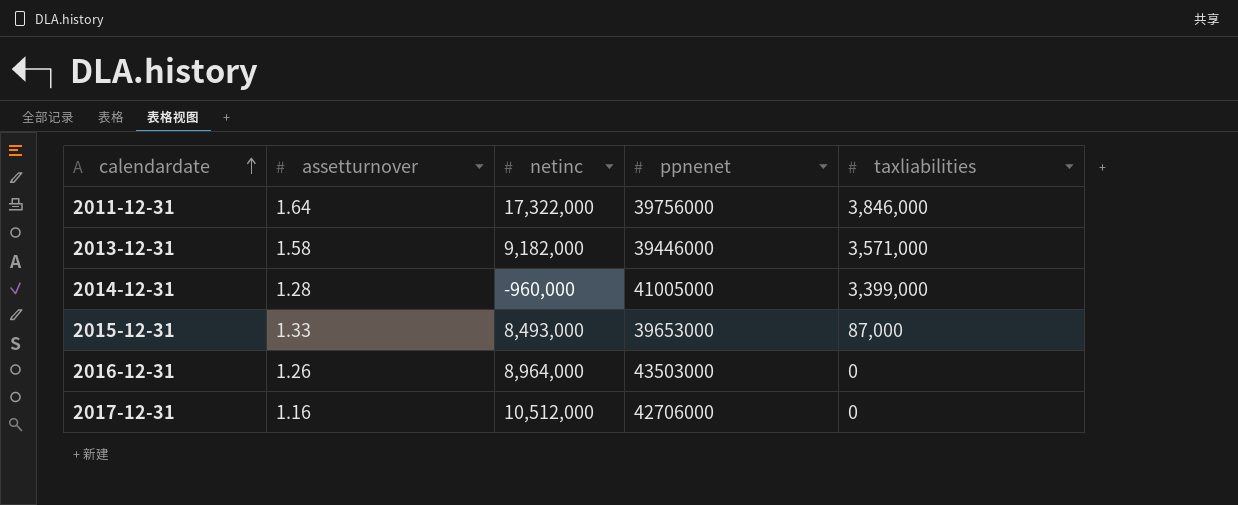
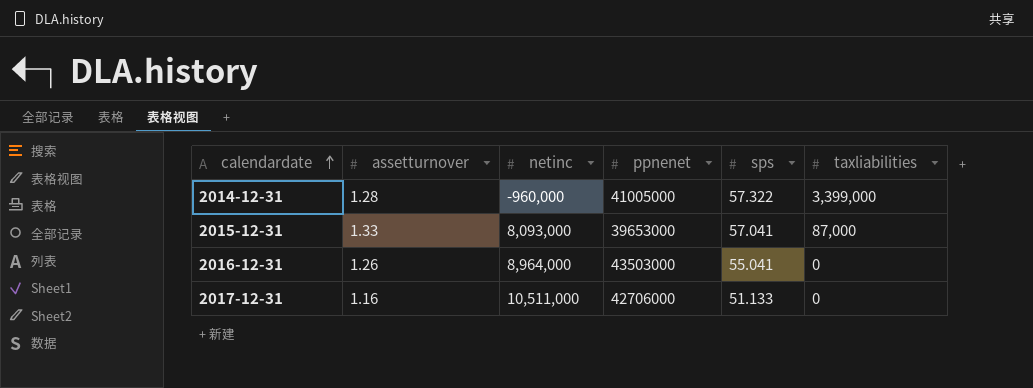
column sps | position: none -> 5
row 2011-12-31: 1.64 | 17,322,000 | 39756000 | 3,846,000 -> none
row 2013-12-31: 1.58 | 9,182,000 | 39446000 | 3,571,000 -> none
2015-12-31 | netinc: 8,493,000 -> 8,093,000
2017-12-31 | netinc: 10,512,000 -> 10,511,000

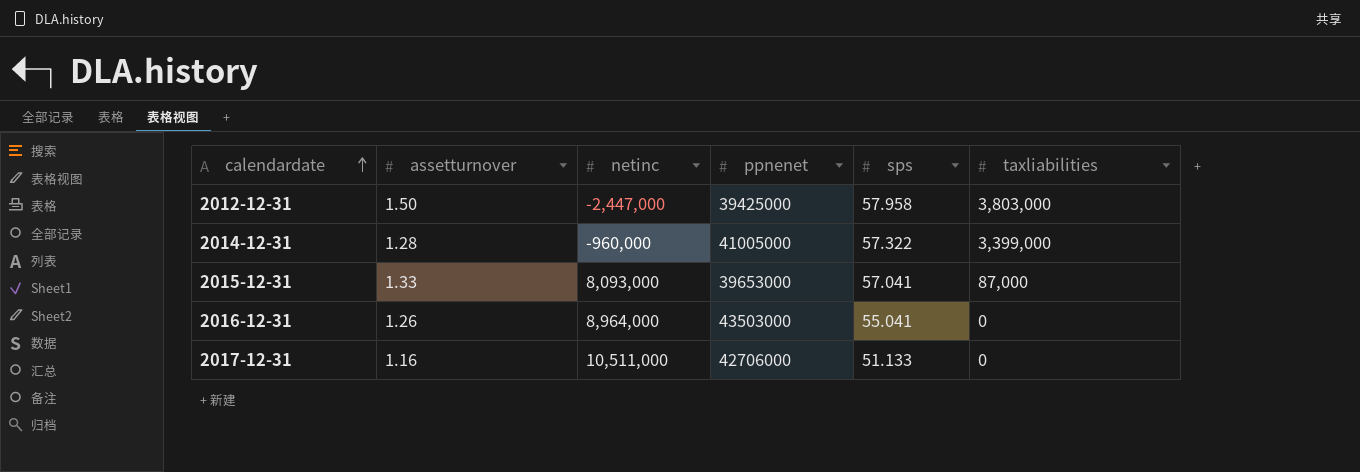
row 2012-12-31: none -> 1.50 | -2,447,000 | 39425000 | 57.958 | 3,803,000

